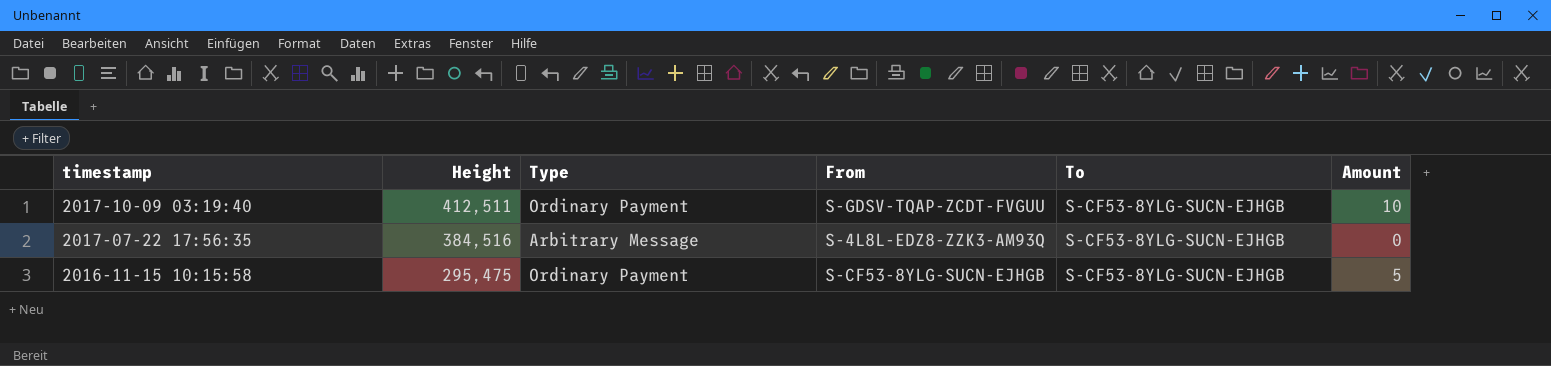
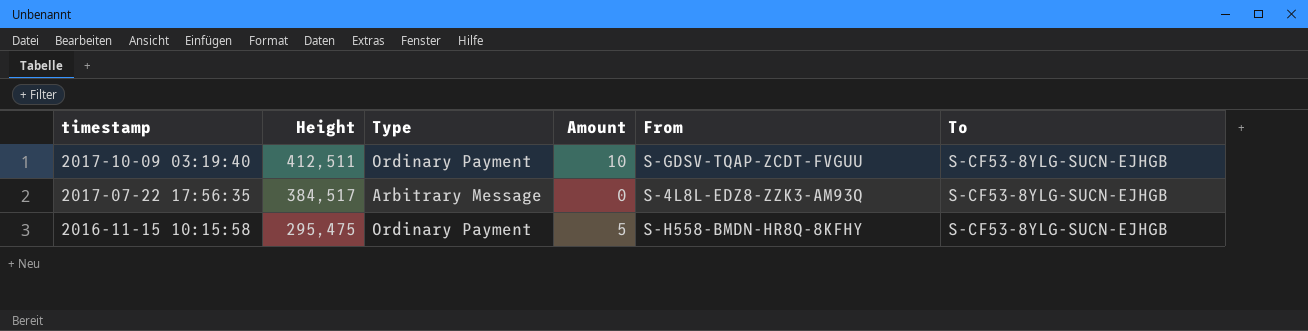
column Amount | position: 6 -> 4
2017-07-22 17:56:35 | Height: 384,516 -> 384,517
2016-11-15 10:15:58 | From: S-CF53-8YLG-SUCN-EJHGB -> S-H558-BMDN-HR8Q-8KFHY

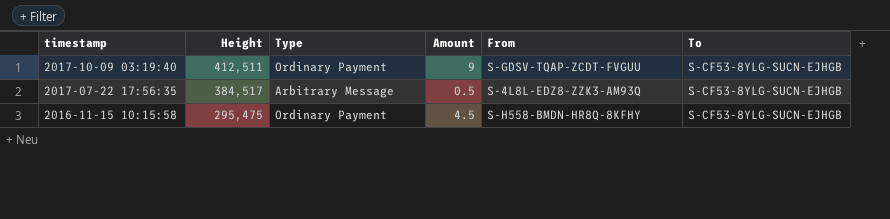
2017-10-09 03:19:40 | Amount: 10 -> 9
2017-07-22 17:56:35 | Amount: 0 -> 0.5
2016-11-15 10:15:58 | Amount: 5 -> 4.5

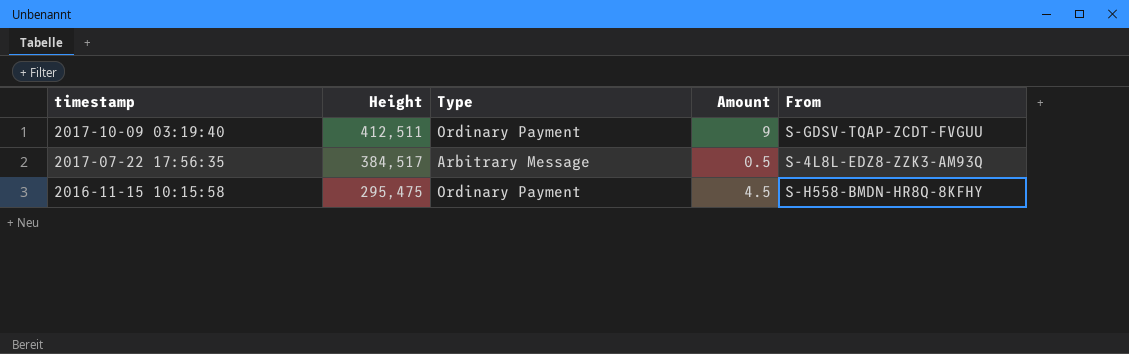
column To | position: 6 -> none

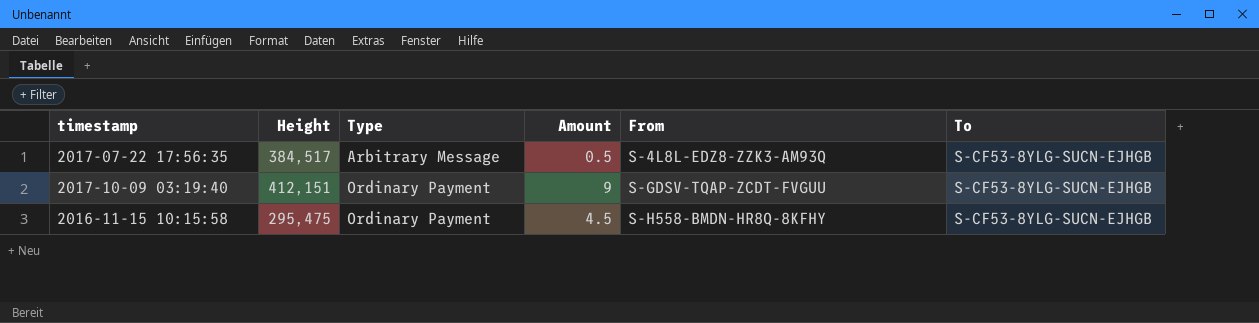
row order: timestamp descending -> Type ascending
column To | position: none -> 6
2017-10-09 03:19:40 | Height: 412,511 -> 412,151

